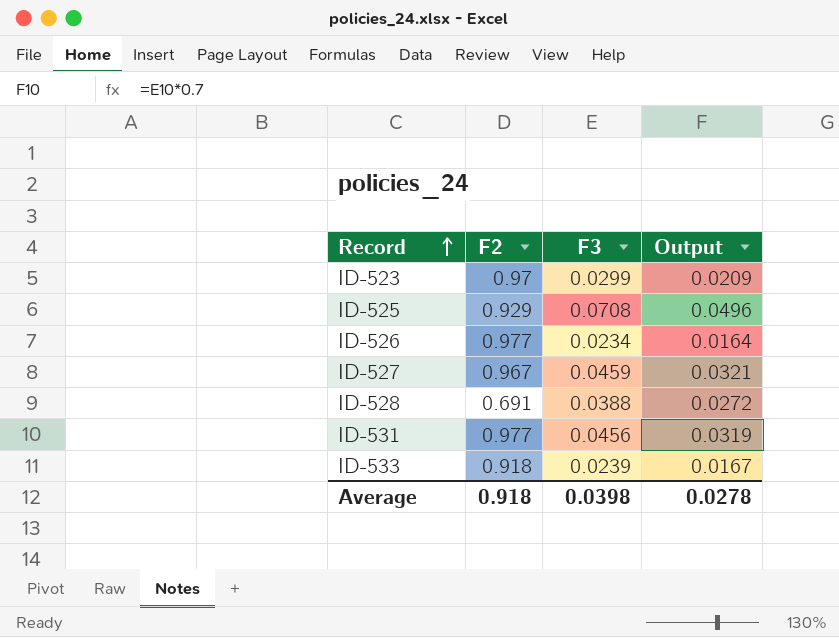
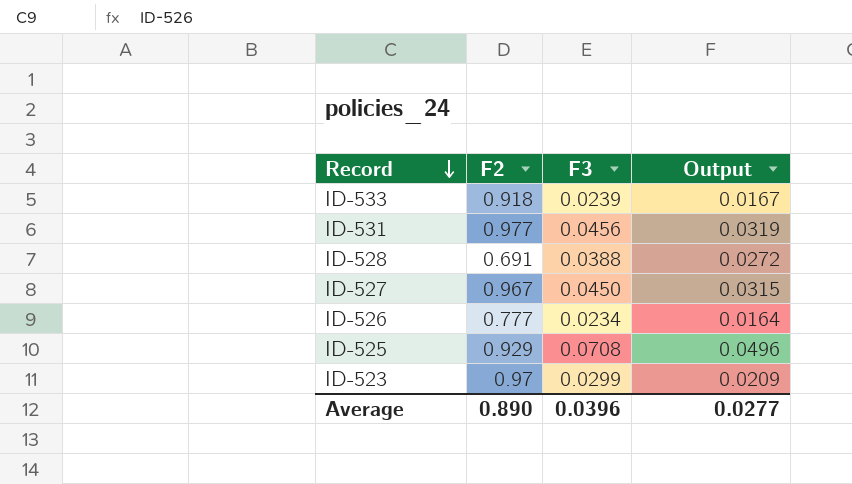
row order: Record ascending -> Record descending
ID-527 | F3: 0.0459 -> 0.0450
ID-527 | Output: 0.0321 -> 0.0315
ID-526 | F2: 0.977 -> 0.777
Average | F2: 0.918 -> 0.890
Average | F3: 0.0398 -> 0.0396
Average | Output: 0.0278 -> 0.0277

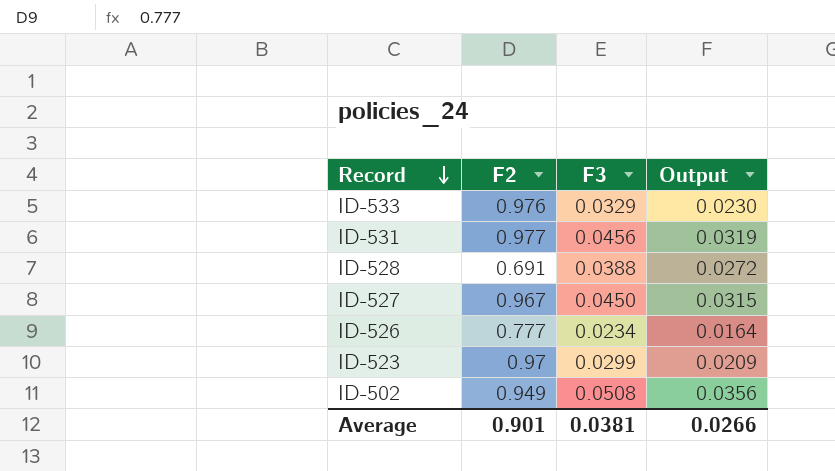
row ID-525: 0.929 | 0.0708 | 0.0496 -> none
ID-533 | F2: 0.918 -> 0.976
ID-533 | F3: 0.0239 -> 0.0329
ID-533 | Output: 0.0167 -> 0.0230
row ID-502: none -> 0.949 | 0.0508 | 0.0356
Average | F2: 0.890 -> 0.901
Average | F3: 0.0396 -> 0.0381
Average | Output: 0.0277 -> 0.0266

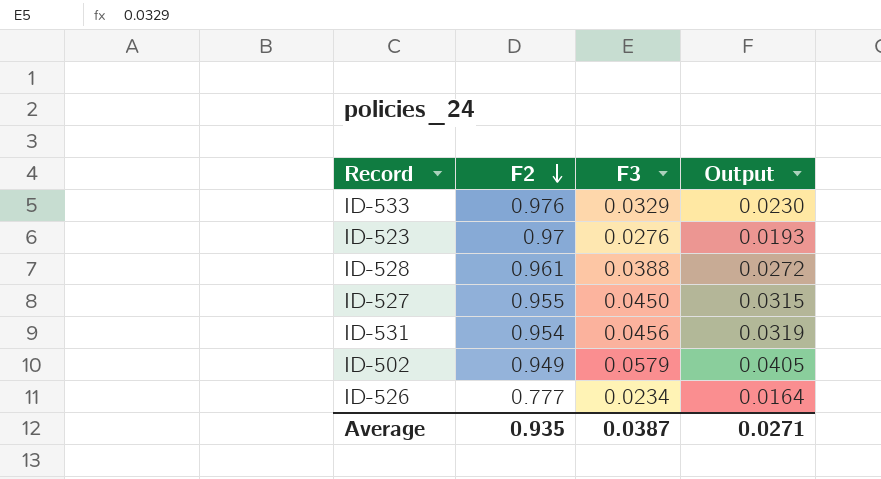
row order: Record descending -> F2 descending
ID-523 | F3: 0.0299 -> 0.0276
ID-523 | Output: 0.0209 -> 0.0193
ID-528 | F2: 0.691 -> 0.961
ID-527 | F2: 0.967 -> 0.955
ID-531 | F2: 0.977 -> 0.954
ID-502 | F3: 0.0508 -> 0.0579
ID-502 | Output: 0.0356 -> 0.0405
Average | F2: 0.901 -> 0.935
Average | F3: 0.0381 -> 0.0387
Average | Output: 0.0266 -> 0.0271

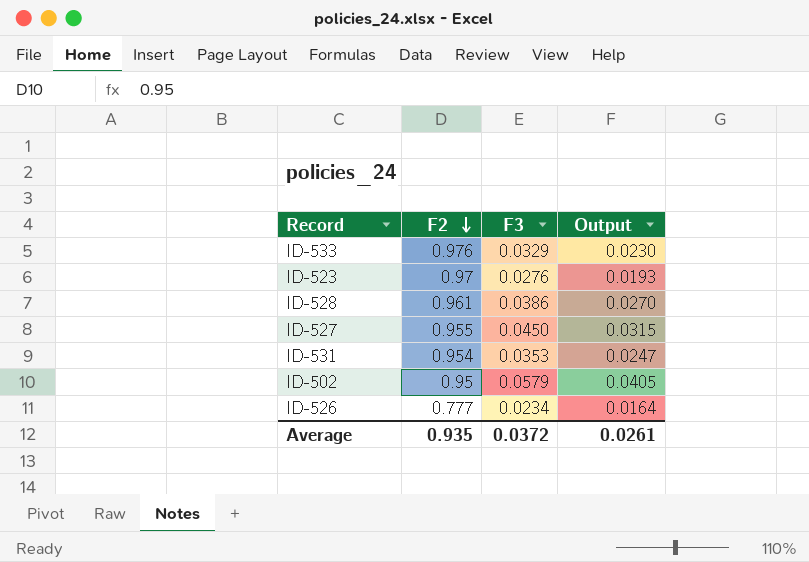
ID-528 | F3: 0.0388 -> 0.0386
ID-528 | Output: 0.0272 -> 0.0270
ID-531 | F3: 0.0456 -> 0.0353
ID-531 | Output: 0.0319 -> 0.0247
ID-502 | F2: 0.949 -> 0.95
Average | F3: 0.0387 -> 0.0372
Average | Output: 0.0271 -> 0.0261

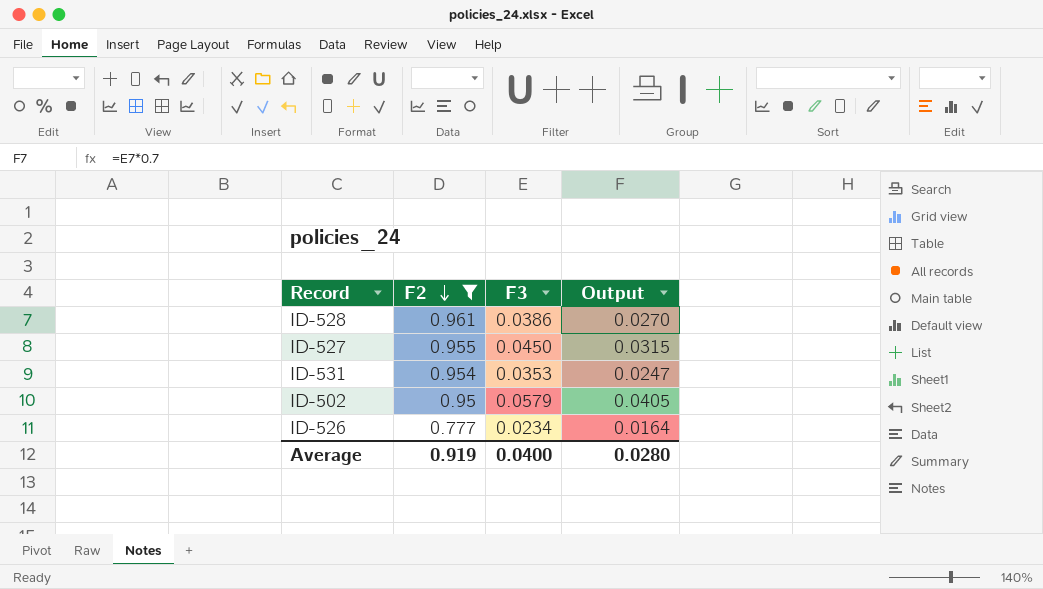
filter: none -> F2 <= 0.961
Average | F2: 0.935 -> 0.919
Average | F3: 0.0372 -> 0.0400
Average | Output: 0.0261 -> 0.0280

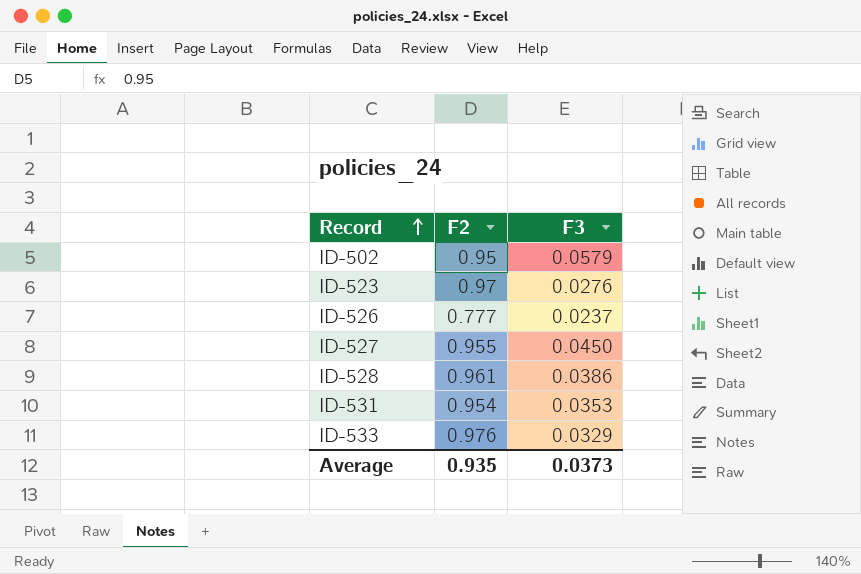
filter: F2 <= 0.961 -> none
row order: F2 descending -> Record ascending
column Output | formula: [F3] * 0.7 -> none
ID-526 | F3: 0.0234 -> 0.0237
Average | F2: 0.919 -> 0.935
Average | F3: 0.0400 -> 0.0373

